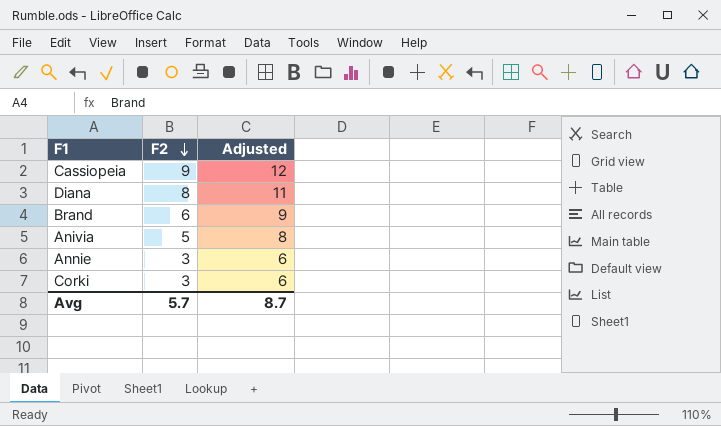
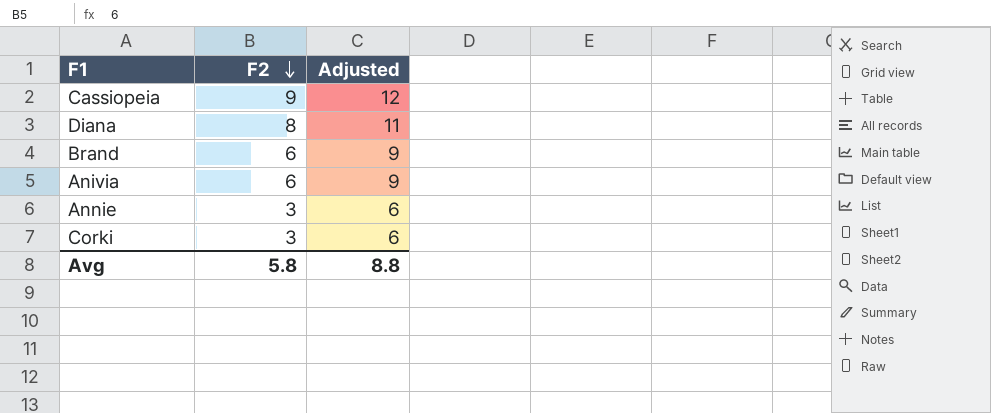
Anivia | F2: 5 -> 6
Anivia | Adjusted: 8 -> 9
Avg | F2: 5.7 -> 5.8
Avg | Adjusted: 8.7 -> 8.8

